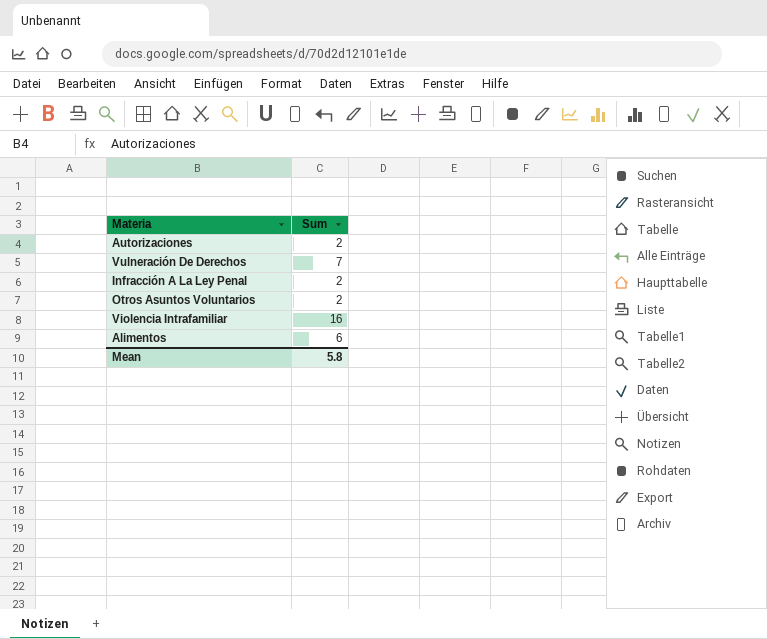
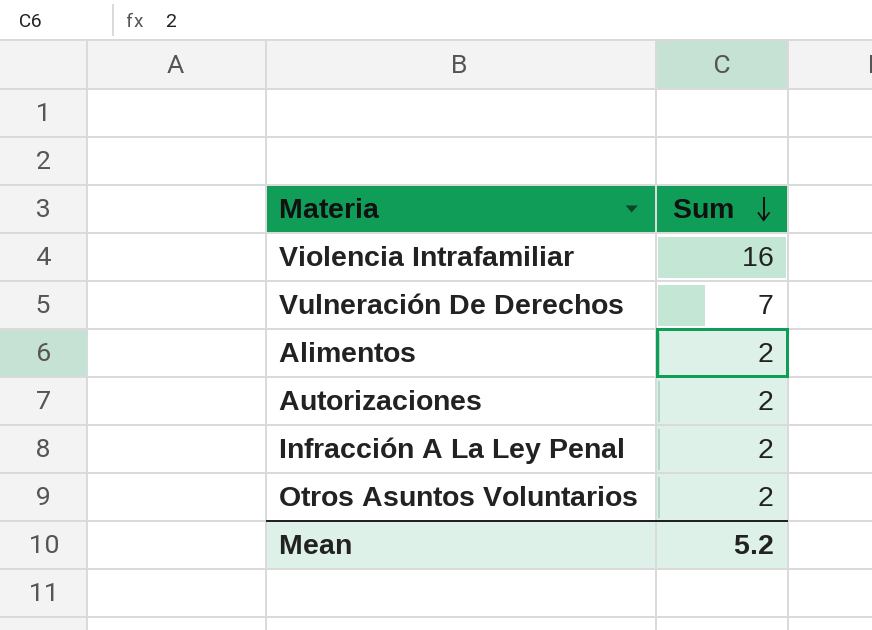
row order: none -> Sum descending
Alimentos | Sum: 6 -> 2
Mean | Sum: 5.8 -> 5.2

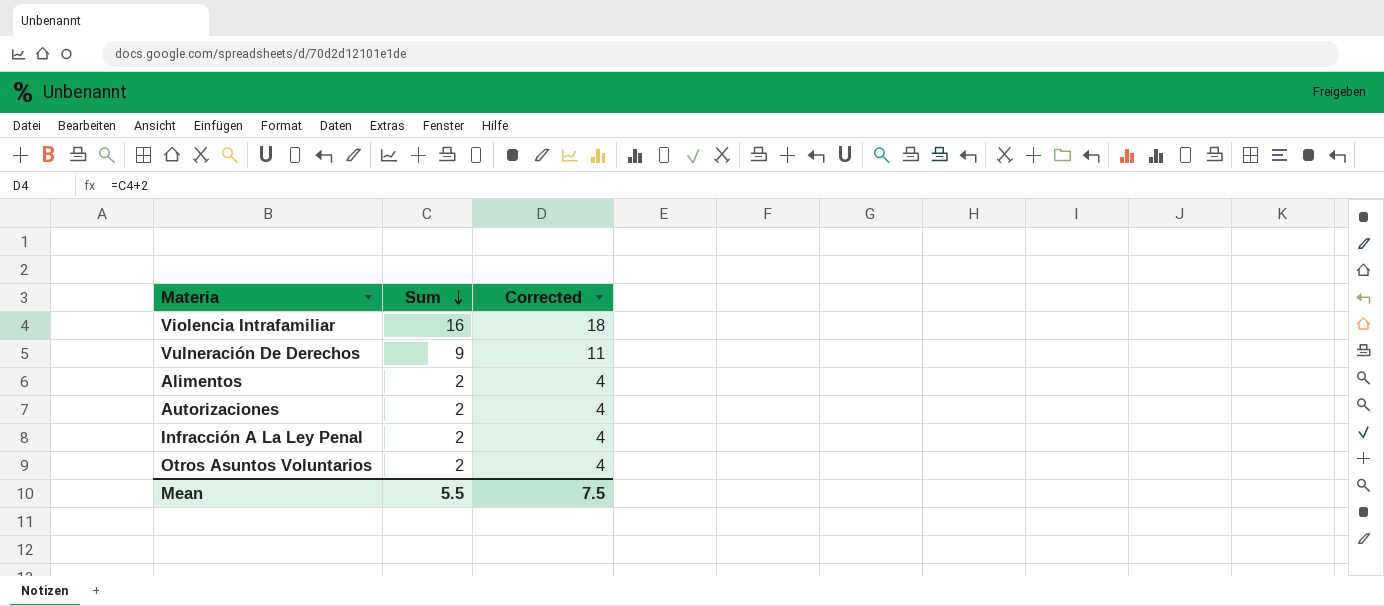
column Corrected | formula: none -> [Sum] + 2
Vulneración De Derechos | Sum: 7 -> 9
Mean | Sum: 5.2 -> 5.5

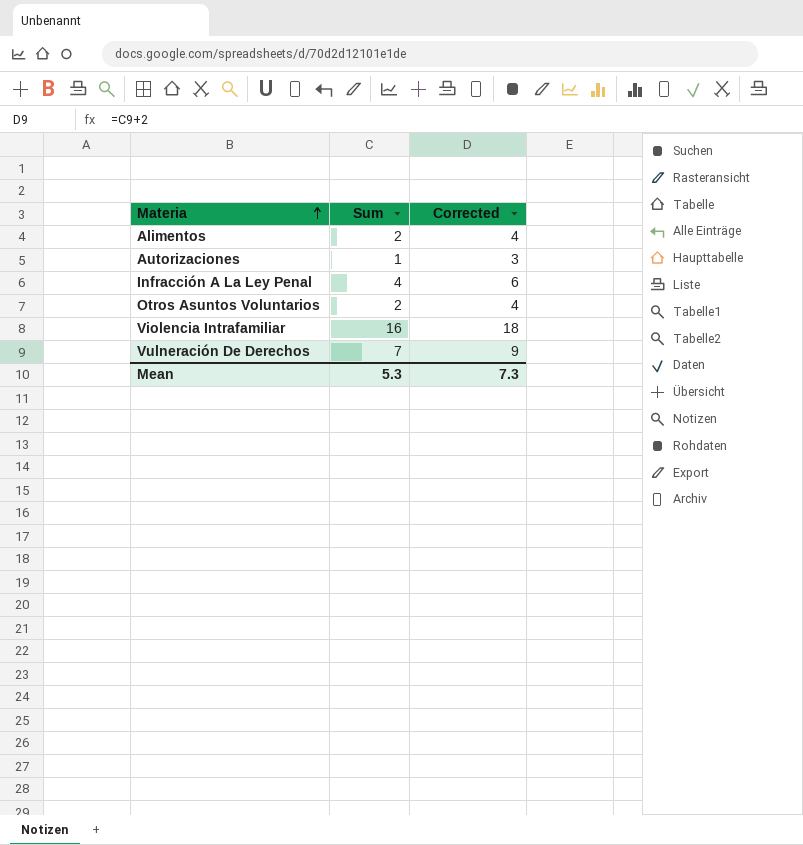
row order: Sum descending -> Materia ascending
Autorizaciones | Sum: 2 -> 1
Autorizaciones | Corrected: 4 -> 3
Infracción A La Ley Penal | Sum: 2 -> 4
Infracción A La Ley Penal | Corrected: 4 -> 6
Vulneración De Derechos | Sum: 9 -> 7
Vulneración De Derechos | Corrected: 11 -> 9
Mean | Sum: 5.5 -> 5.3
Mean | Corrected: 7.5 -> 7.3

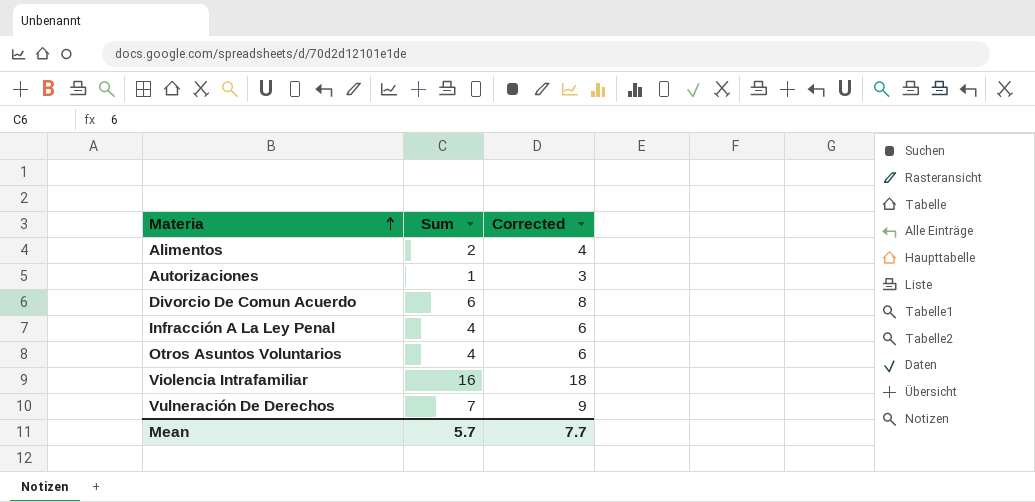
row Divorcio De Comun Acuerdo: none -> 6 | 8
Otros Asuntos Voluntarios | Sum: 2 -> 4
Otros Asuntos Voluntarios | Corrected: 4 -> 6
Mean | Sum: 5.3 -> 5.7
Mean | Corrected: 7.3 -> 7.7

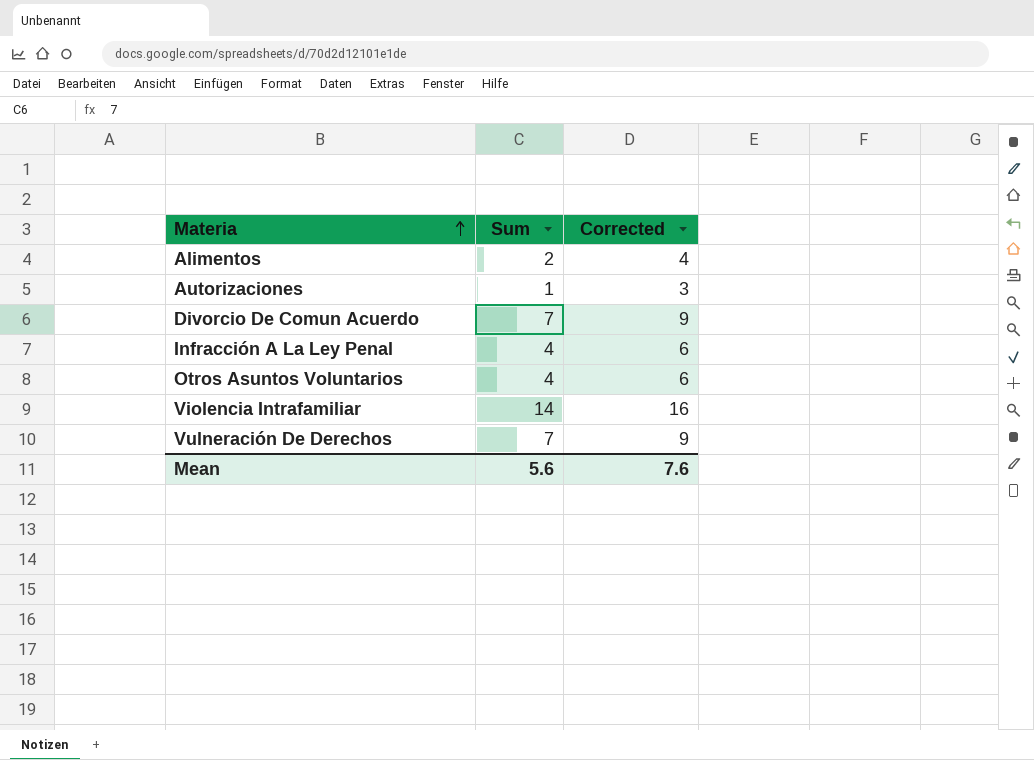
Divorcio De Comun Acuerdo | Sum: 6 -> 7
Divorcio De Comun Acuerdo | Corrected: 8 -> 9
Violencia Intrafamiliar | Sum: 16 -> 14
Violencia Intrafamiliar | Corrected: 18 -> 16
Mean | Sum: 5.7 -> 5.6
Mean | Corrected: 7.7 -> 7.6

